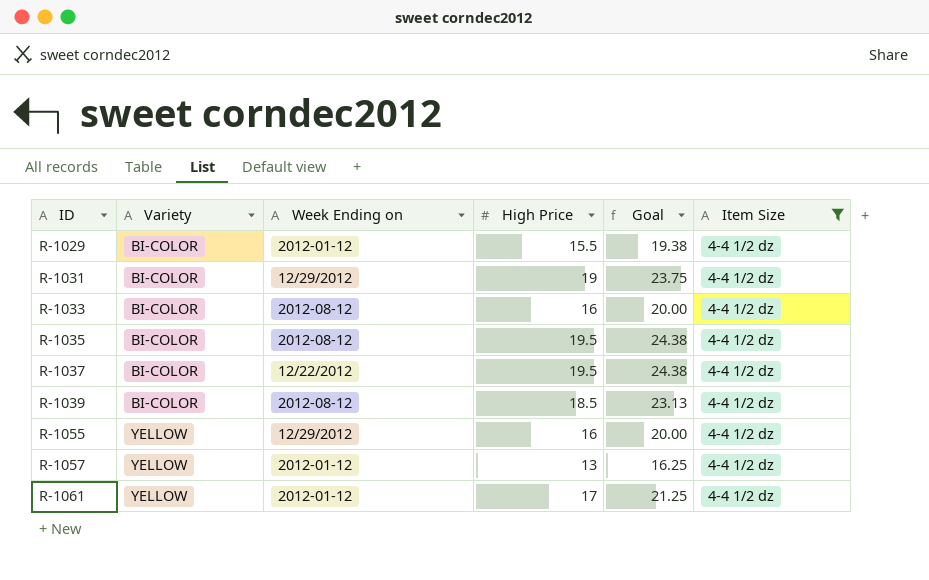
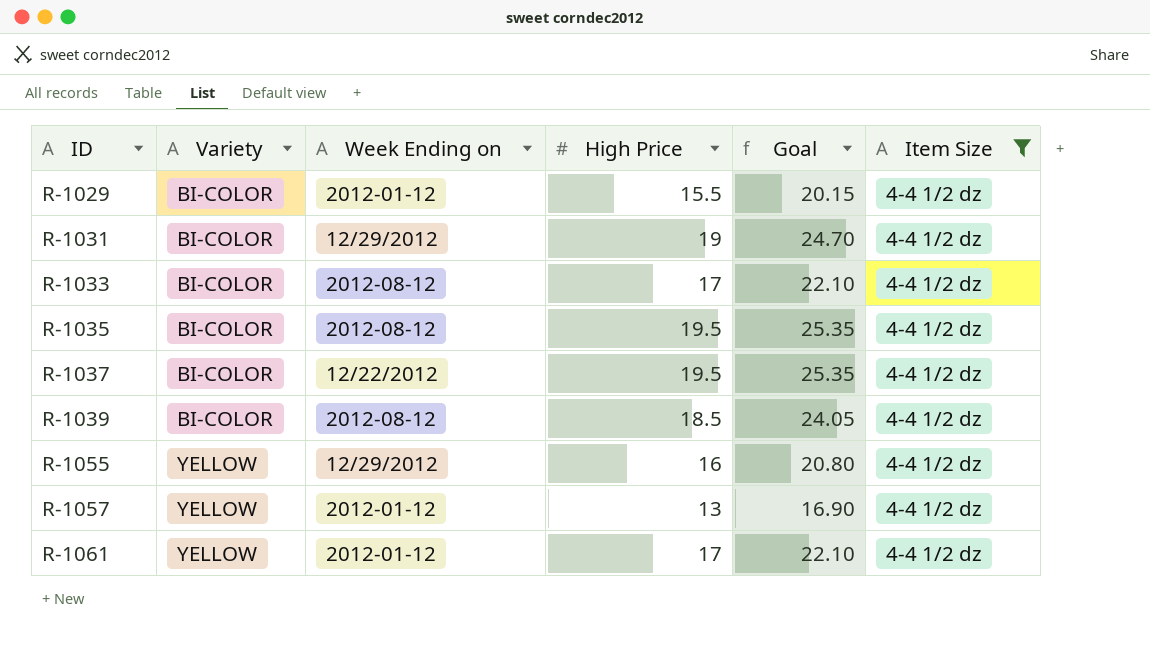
column Goal | formula: [High Price] * 1.25 -> [High Price] * 1.3
R-1033 | High Price: 16 -> 17

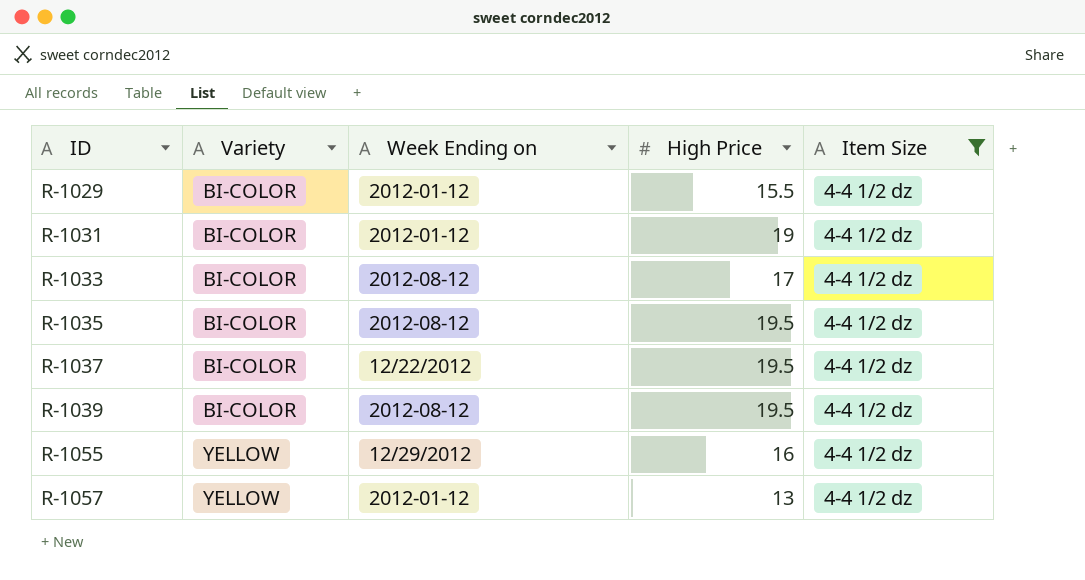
column Goal | formula: [High Price] * 1.3 -> none
row R-1061: YELLOW | 2012-01-12 | 17 | 22.10 | 4-4 1/2 dz -> none
R-1031 | Week Ending on: 12/29/2012 -> 2012-01-12
R-1039 | High Price: 18.5 -> 19.5

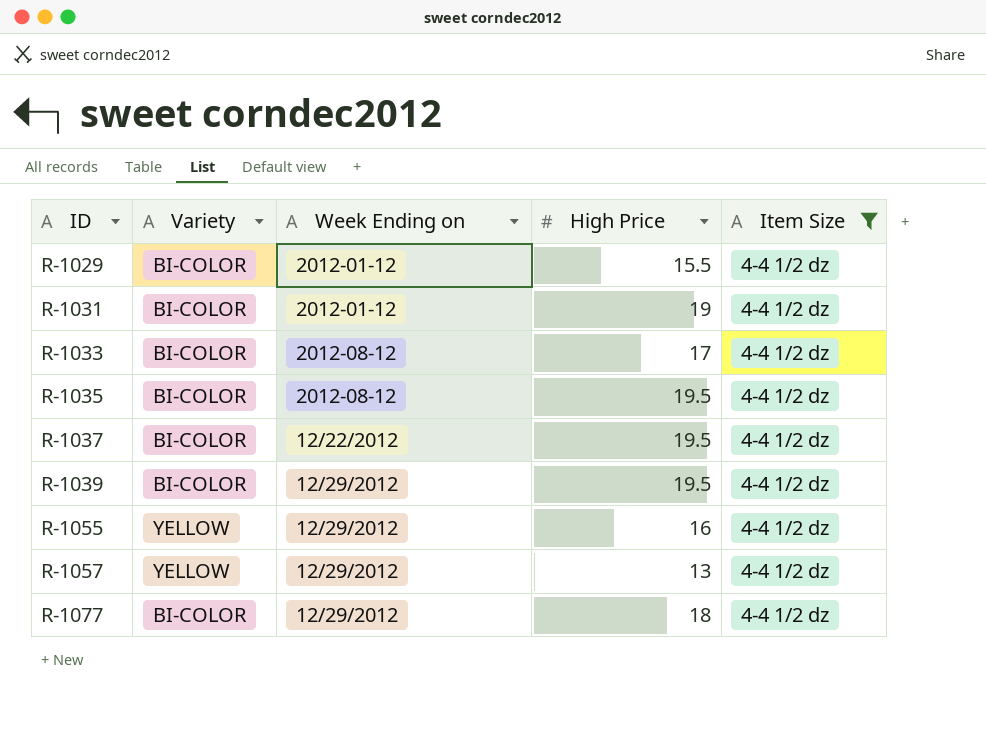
R-1039 | Week Ending on: 2012-08-12 -> 12/29/2012
R-1057 | Week Ending on: 2012-01-12 -> 12/29/2012
row R-1077: none -> BI-COLOR | 12/29/2012 | 18 | 4-4 1/2 dz

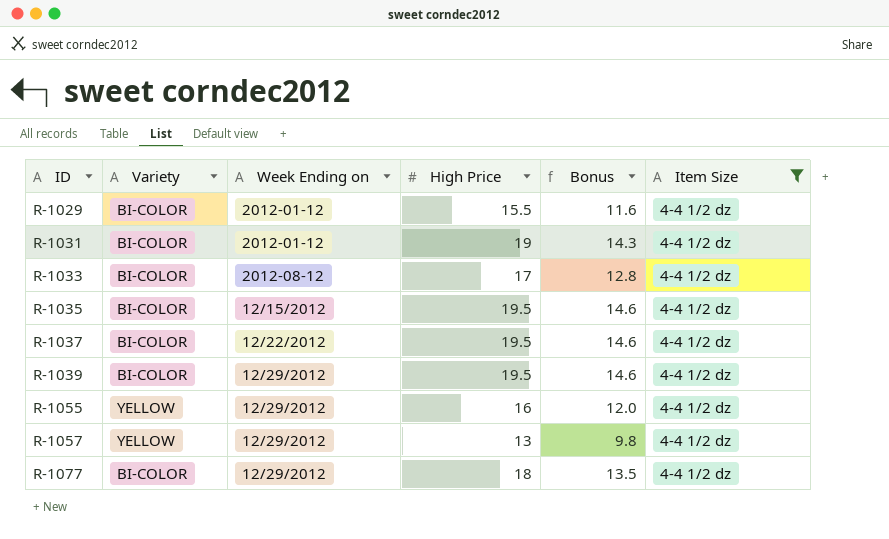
column Bonus | formula: none -> [High Price] * 0.75
R-1035 | Week Ending on: 2012-08-12 -> 12/15/2012

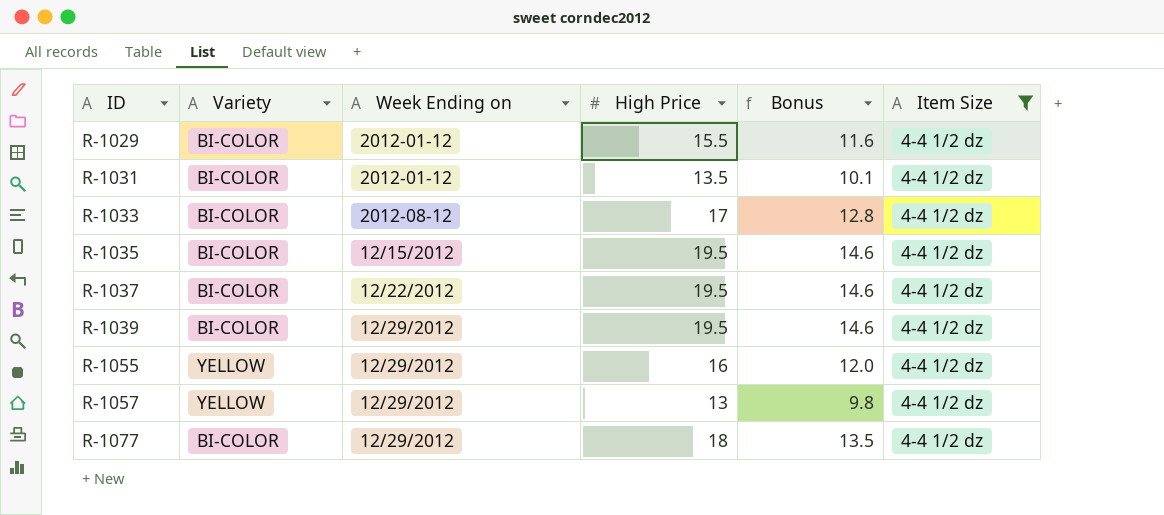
R-1031 | High Price: 19 -> 13.5
R-1031 | Bonus: 14.3 -> 10.1

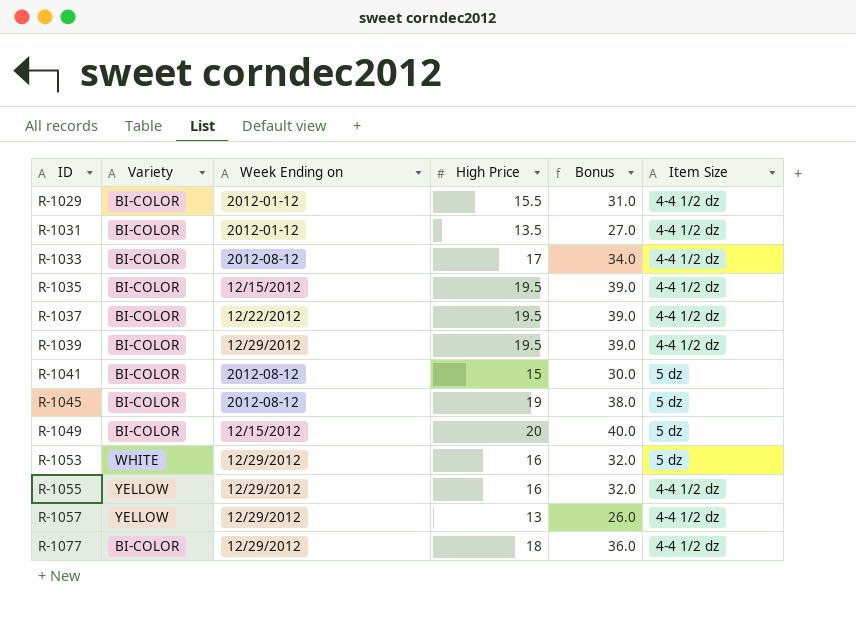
filter: Item Size = 4-4 1/2 dz -> none
column Bonus | formula: [High Price] * 0.75 -> [High Price] * 2

